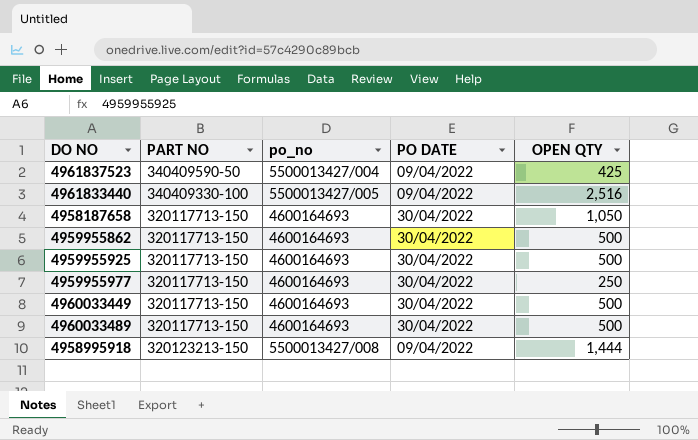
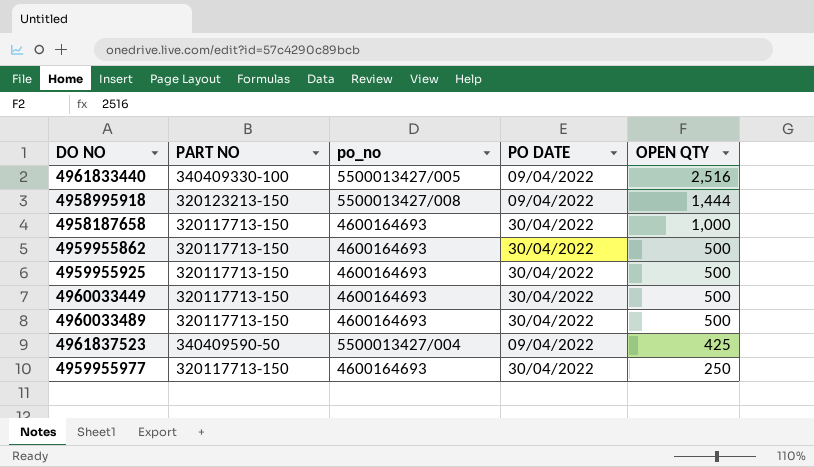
row order: none -> OPEN QTY descending
4958187658 | OPEN QTY: 1,050 -> 1,000

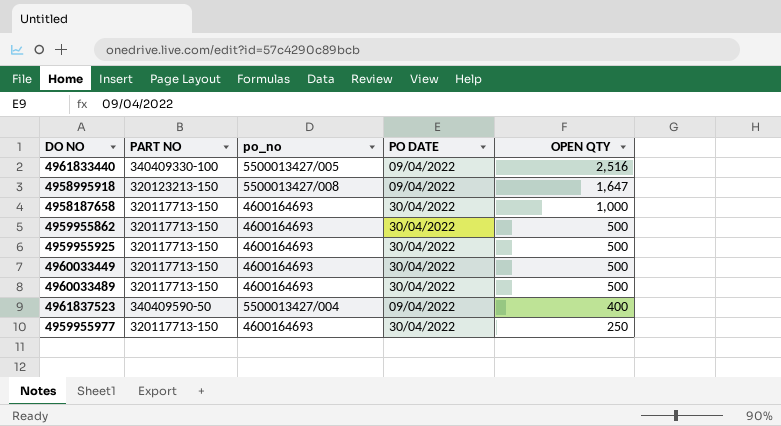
4958995918 | OPEN QTY: 1,444 -> 1,647
4961837523 | OPEN QTY: 425 -> 400

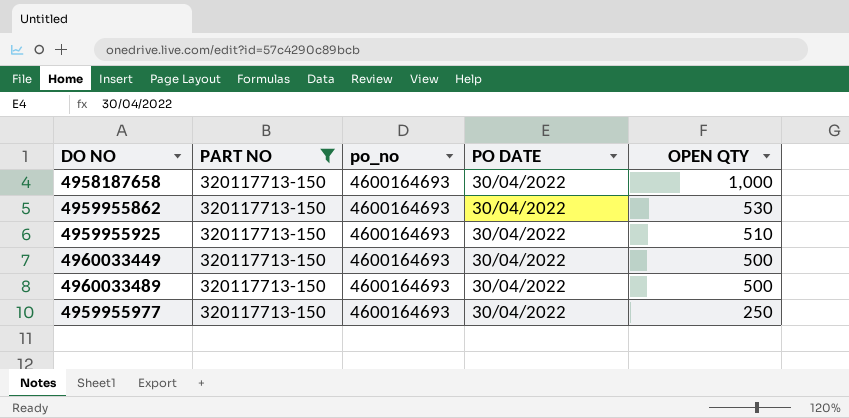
filter: none -> PART NO = 320117713-150
4959955862 | OPEN QTY: 500 -> 530
4959955925 | OPEN QTY: 500 -> 510

